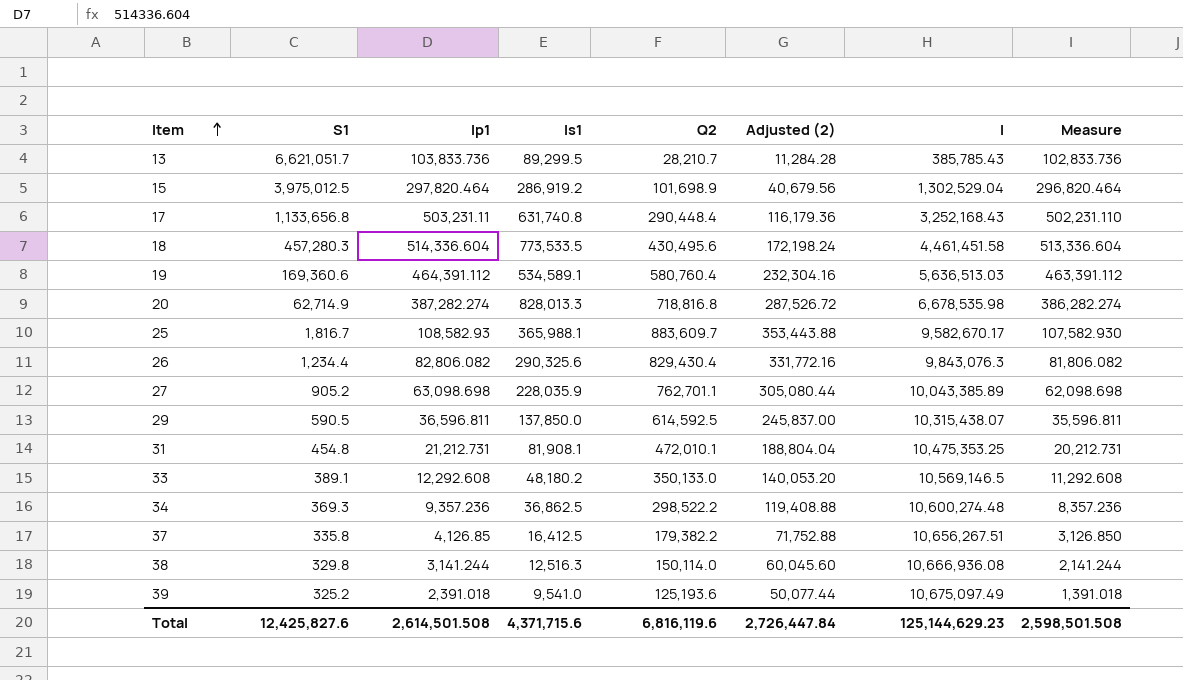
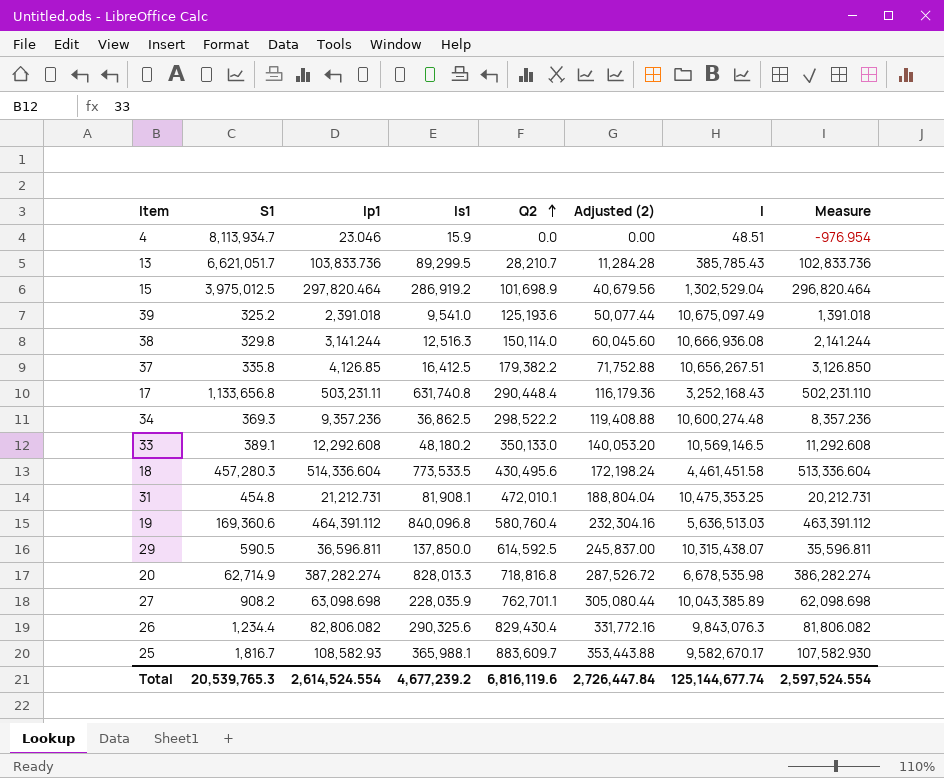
row order: Item ascending -> Q2 ascending
row 4: none -> 8,113,934.7 | 23.046 | 15.9 | 0.0 | 0.00 | 48.51 | -976.954
19 | Is1: 534,589.1 -> 840,096.8
27 | S1: 905.2 -> 908.2
Total | S1: 12,425,827.6 -> 20,539,765.3
Total | Ip1: 2,614,501.508 -> 2,614,524.554
Total | Is1: 4,371,715.6 -> 4,677,239.2
Total | I: 125,144,629.23 -> 125,144,677.74
Total | Measure: 2,598,501.508 -> 2,597,524.554

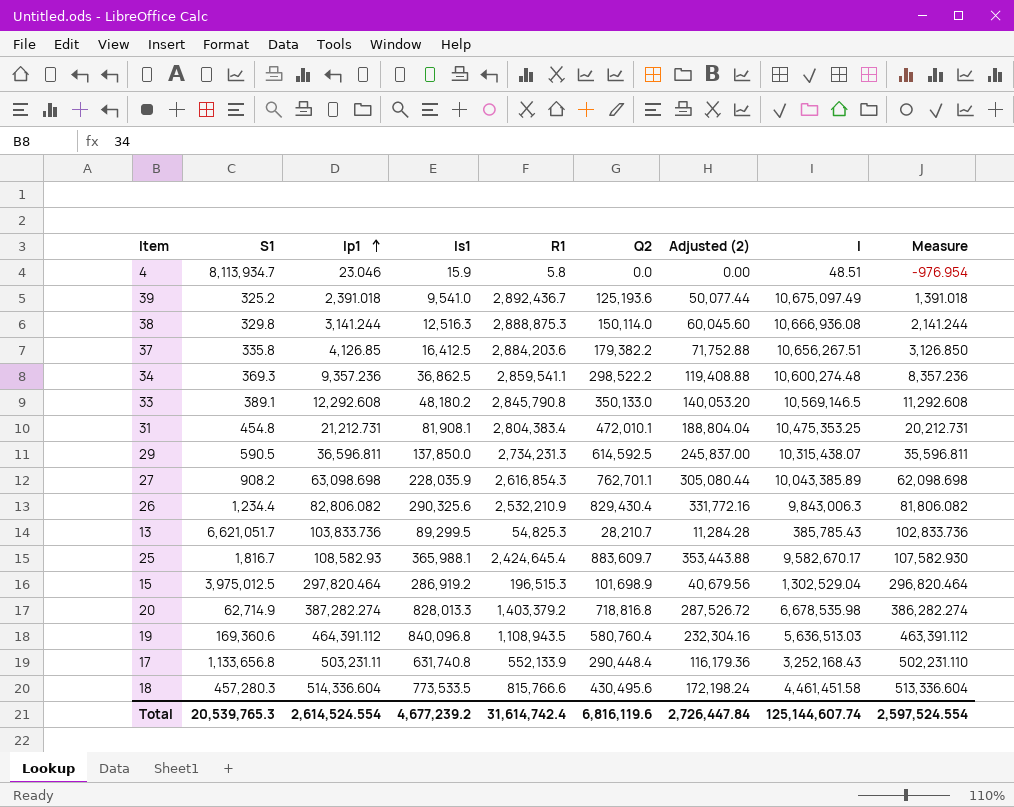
row order: Q2 ascending -> Ip1 ascending
column R1 | position: none -> 5
26 | I: 9,843,076.3 -> 9,843,006.3
Total | I: 125,144,677.74 -> 125,144,607.74

